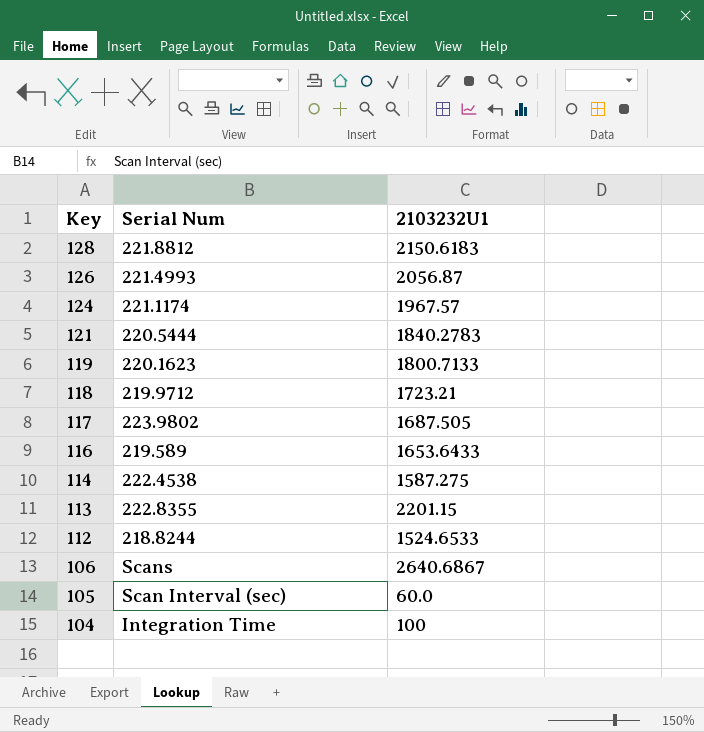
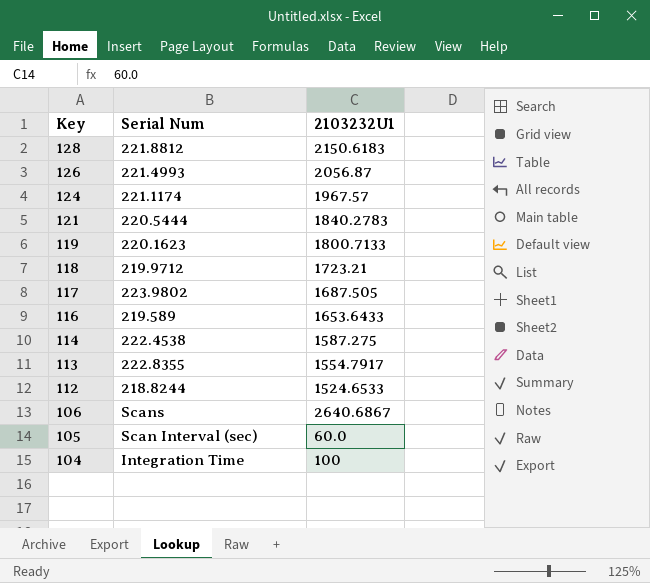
113 | 2103232U1: 2201.15 -> 1554.7917

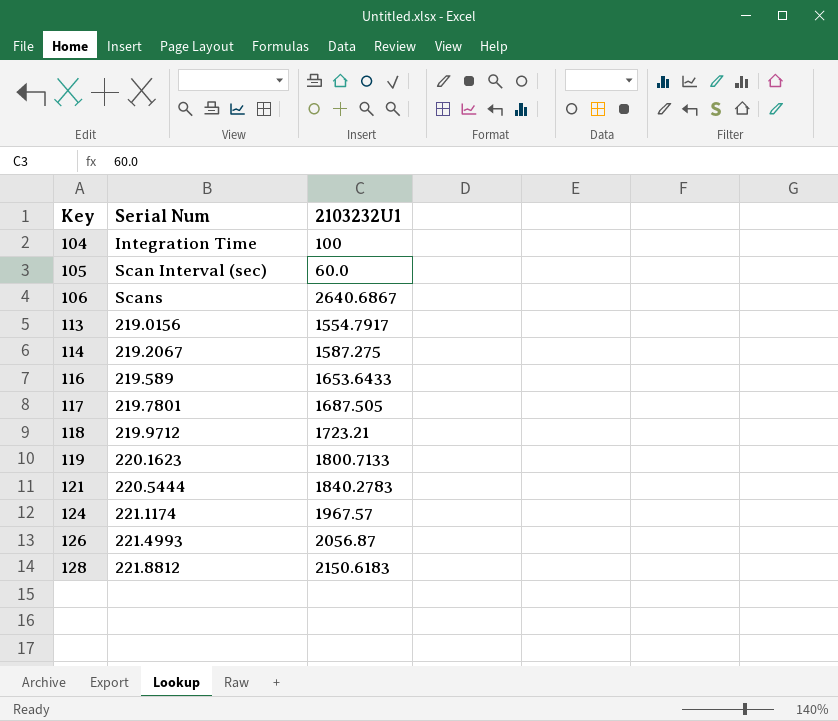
row order: Key descending -> Key ascending
row 112: 218.8244 | 1524.6533 -> none
113 | Serial Num: 222.8355 -> 219.0156
114 | Serial Num: 222.4538 -> 219.2067
117 | Serial Num: 223.9802 -> 219.7801

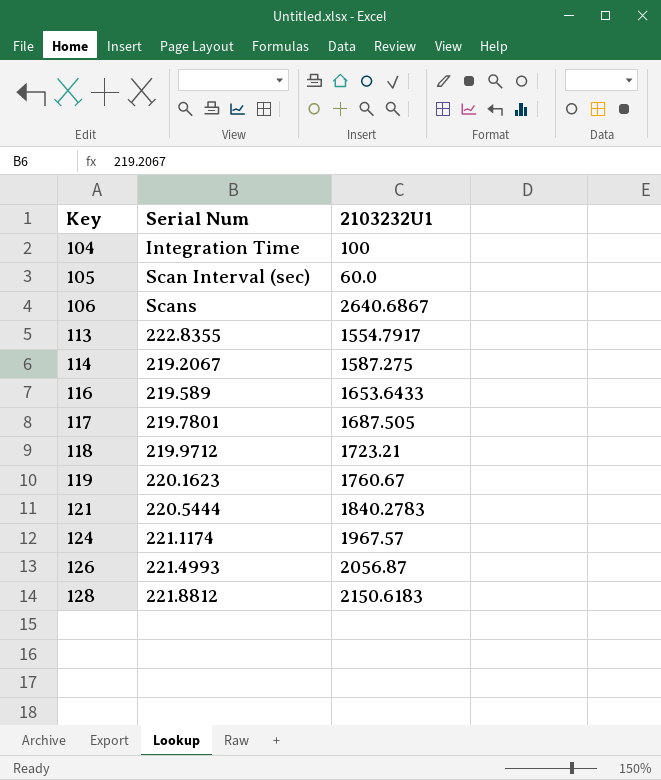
113 | Serial Num: 219.0156 -> 222.8355
119 | 2103232U1: 1800.7133 -> 1760.67

